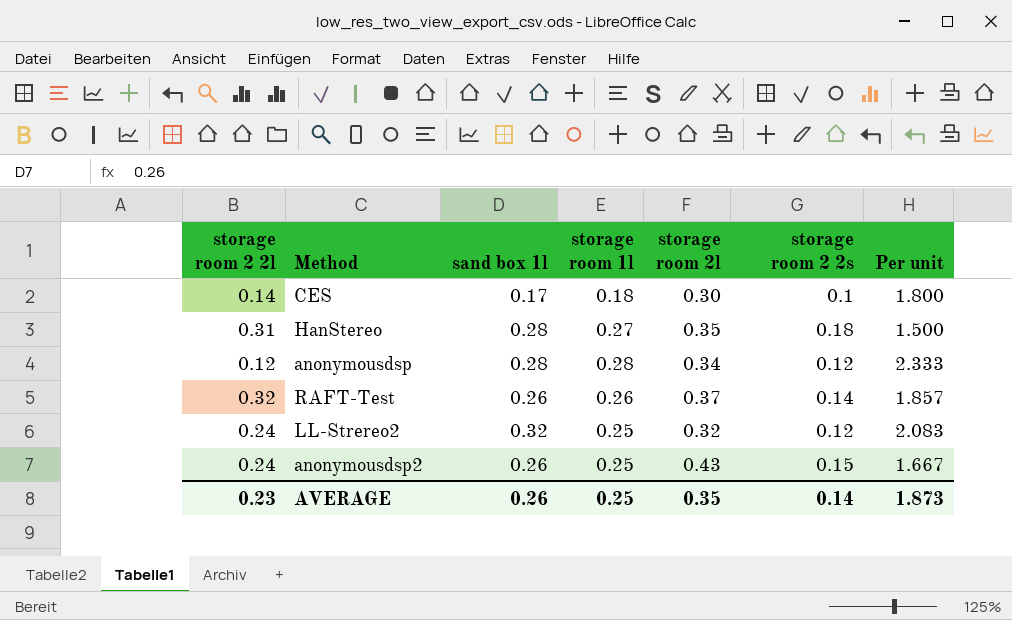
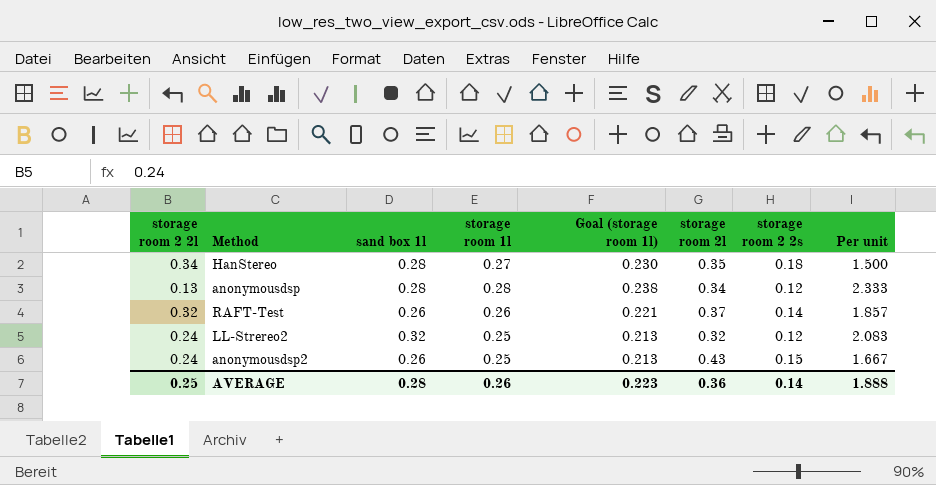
column Goal (storage room 1l) | formula: none -> [storage room 1l] * 0.85
row CES: 0.14 | 0.17 | 0.18 | 0.30 | 0.1 | 1.800 -> none
HanStereo | storage room 2 2l: 0.31 -> 0.34
anonymousdsp | storage room 2 2l: 0.12 -> 0.13
AVERAGE | storage room 2 2l: 0.23 -> 0.25
AVERAGE | sand box 1l: 0.26 -> 0.28
AVERAGE | storage room 1l: 0.25 -> 0.26
AVERAGE | storage room 2l: 0.35 -> 0.36
AVERAGE | Per unit: 1.873 -> 1.888

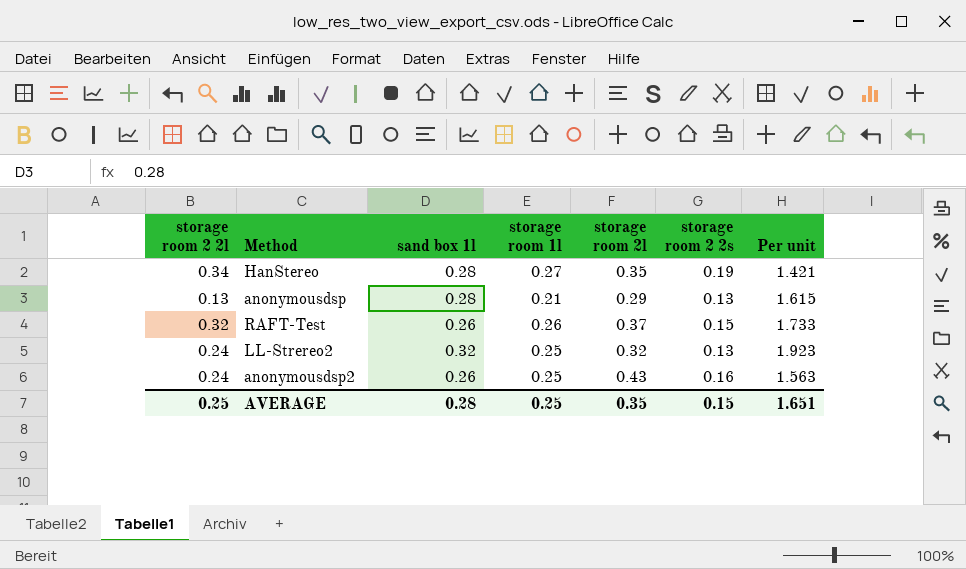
column Goal (storage room 1l) | formula: [storage room 1l] * 0.85 -> none
HanStereo | storage room 2 2s: 0.18 -> 0.19
HanStereo | Per unit: 1.500 -> 1.421
anonymousdsp | storage room 1l: 0.28 -> 0.21
anonymousdsp | storage room 2l: 0.34 -> 0.29
anonymousdsp | storage room 2 2s: 0.12 -> 0.13
anonymousdsp | Per unit: 2.333 -> 1.615
RAFT-Test | storage room 2 2s: 0.14 -> 0.15
RAFT-Test | Per unit: 1.857 -> 1.733
LL-Strereo2 | storage room 2 2s: 0.12 -> 0.13
LL-Strereo2 | Per unit: 2.083 -> 1.923
anonymousdsp2 | storage room 2 2s: 0.15 -> 0.16
anonymousdsp2 | Per unit: 1.667 -> 1.563
AVERAGE | storage room 1l: 0.26 -> 0.25
AVERAGE | storage room 2l: 0.36 -> 0.35
AVERAGE | storage room 2 2s: 0.14 -> 0.15
AVERAGE | Per unit: 1.888 -> 1.651

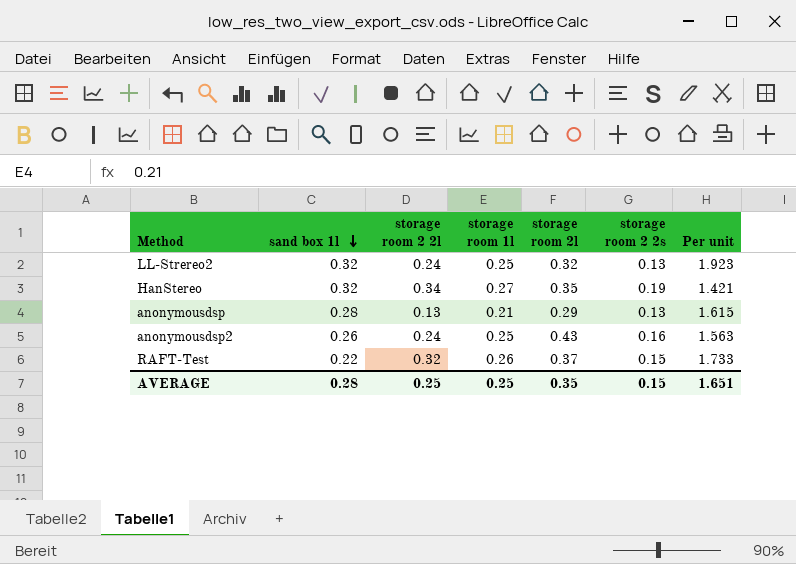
row order: none -> sand box 1l descending
column storage room 2 2l | position: 1 -> 3
HanStereo | sand box 1l: 0.28 -> 0.32
RAFT-Test | sand box 1l: 0.26 -> 0.22

